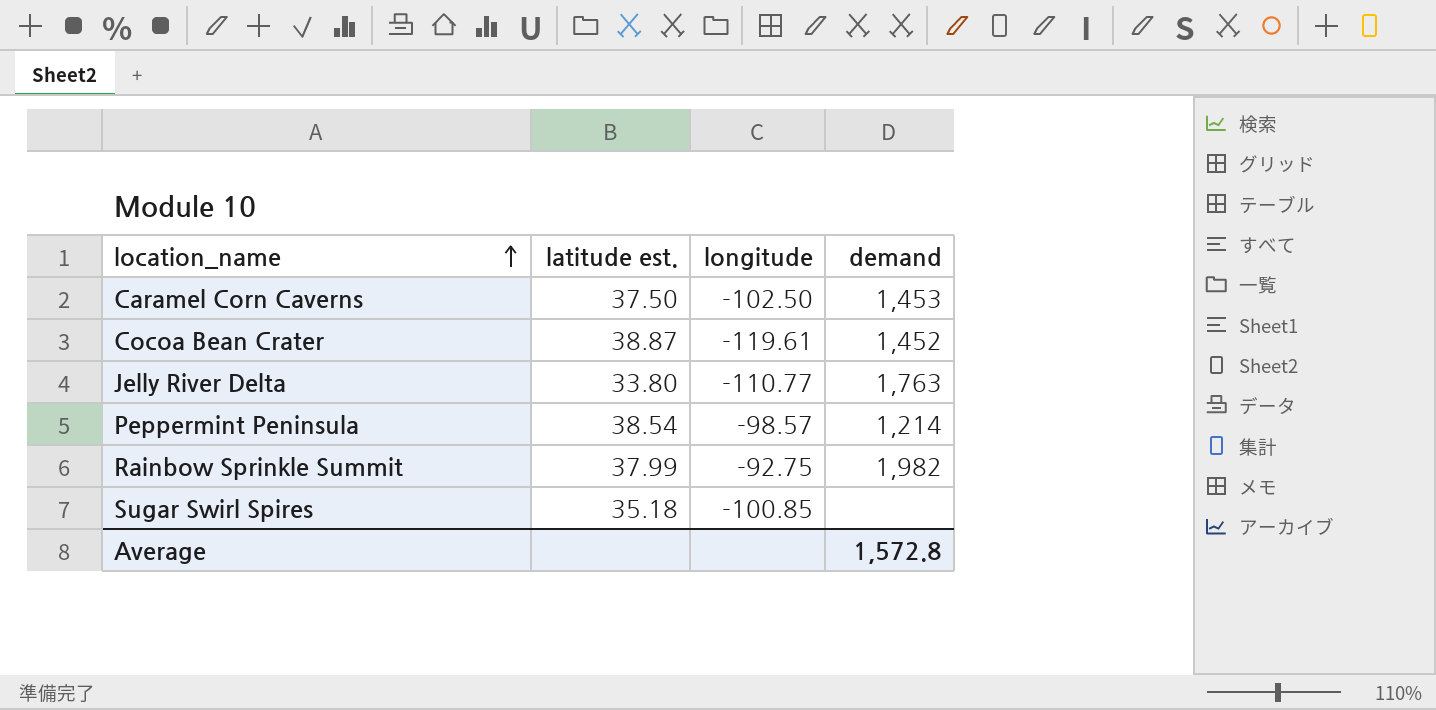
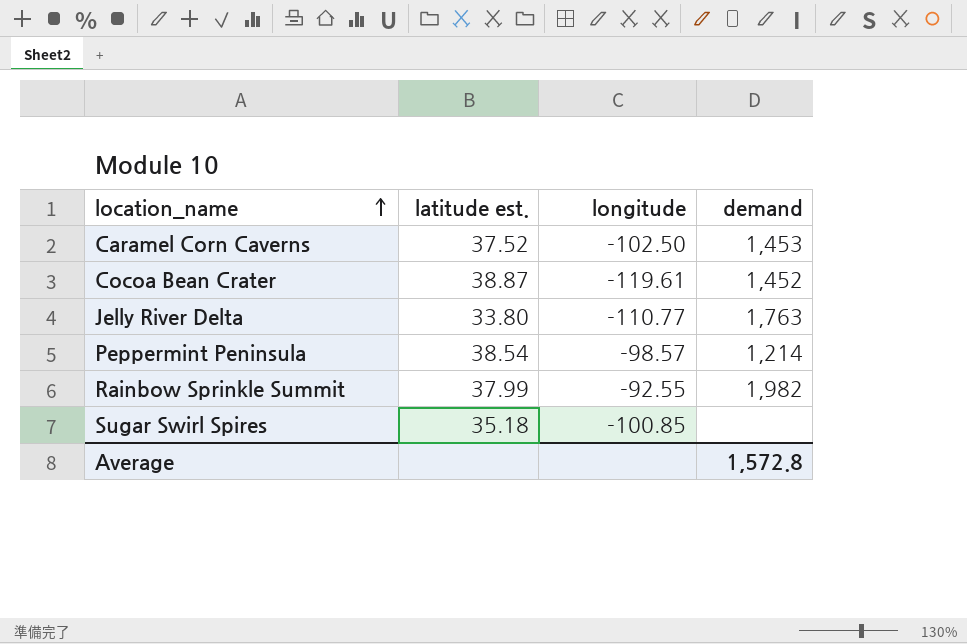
Caramel Corn Caverns | latitude est.: 37.50 -> 37.52
Rainbow Sprinkle Summit | longitude: -92.75 -> -92.55

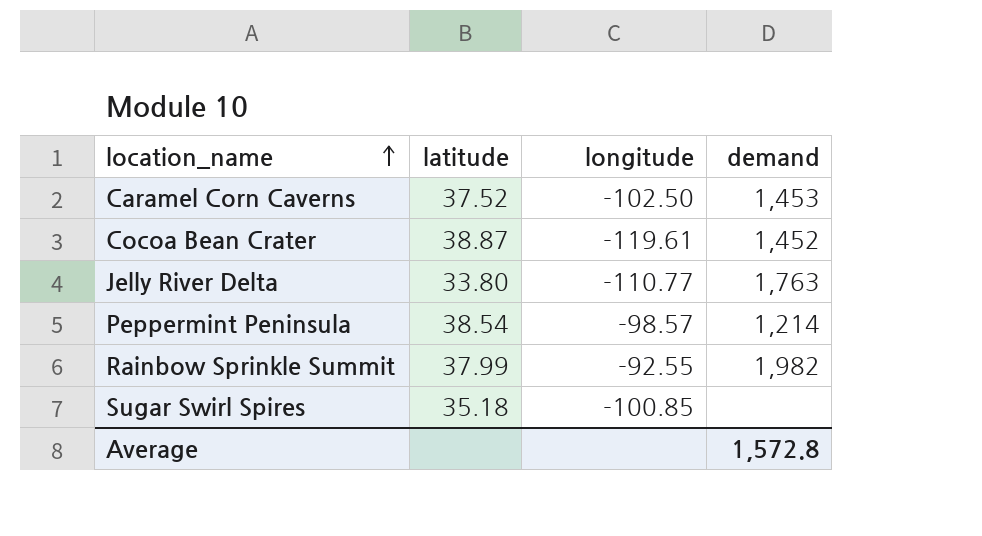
column name: latitude est. -> latitude

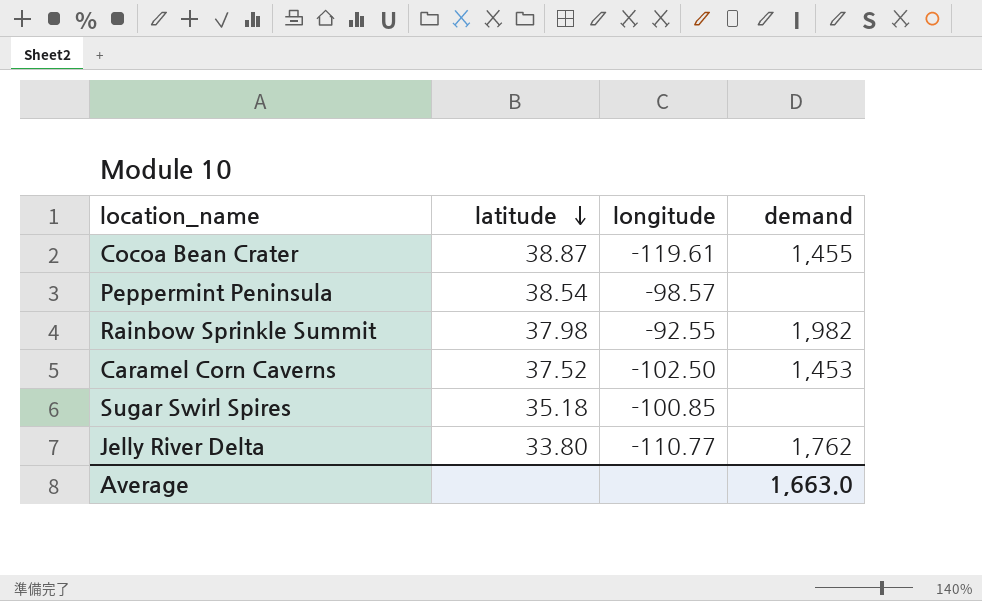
row order: location_name ascending -> latitude descending
Cocoa Bean Crater | demand: 1,452 -> 1,455
Peppermint Peninsula | demand: 1,214 -> none
Rainbow Sprinkle Summit | latitude: 37.99 -> 37.98
Jelly River Delta | demand: 1,763 -> 1,762
Average | demand: 1,572.8 -> 1,663.0

